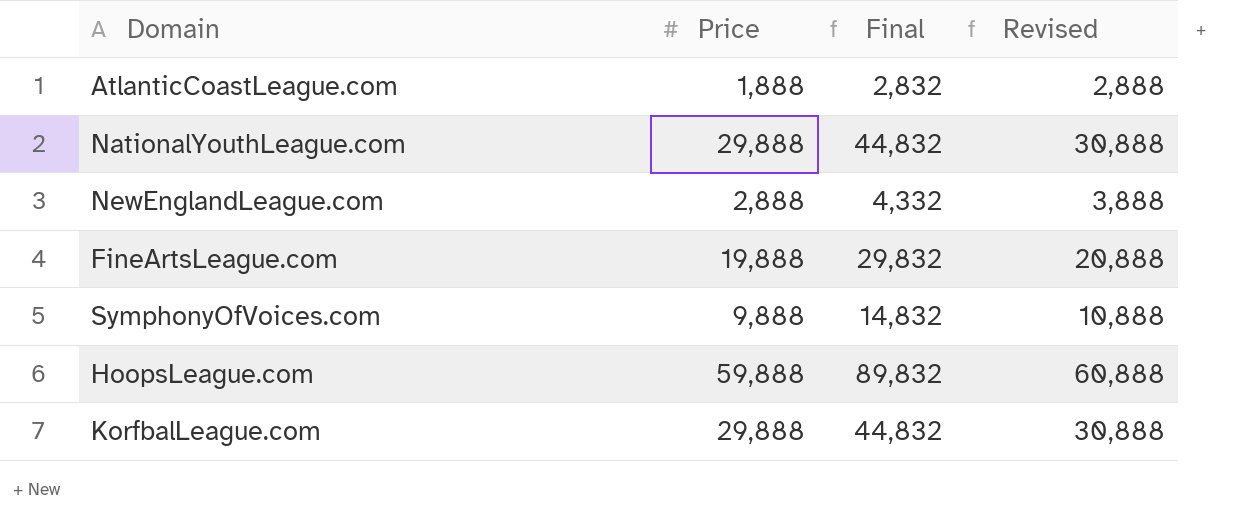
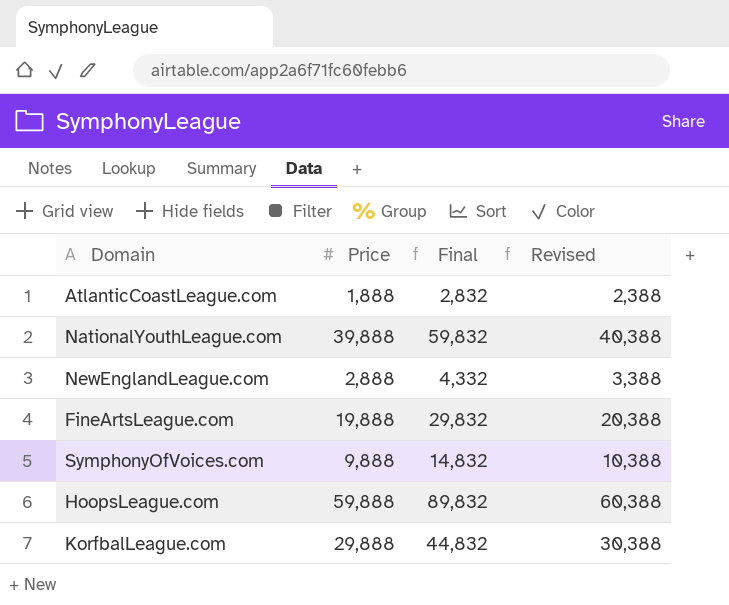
column Revised | formula: [Price] + 1000 -> [Price] + 500
NationalYouthLeague.com | Price: 29,888 -> 39,888
NationalYouthLeague.com | Final: 44,832 -> 59,832

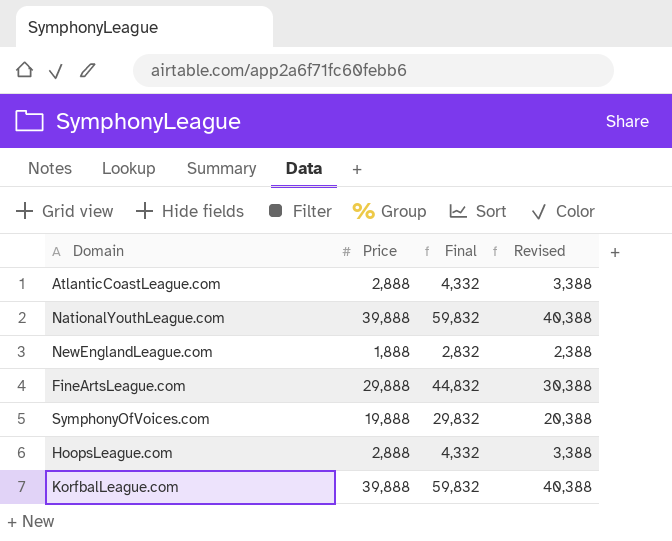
AtlanticCoastLeague.com | Price: 1,888 -> 2,888
AtlanticCoastLeague.com | Final: 2,832 -> 4,332
AtlanticCoastLeague.com | Revised: 2,388 -> 3,388
NewEnglandLeague.com | Price: 2,888 -> 1,888
NewEnglandLeague.com | Final: 4,332 -> 2,832
NewEnglandLeague.com | Revised: 3,388 -> 2,388
FineArtsLeague.com | Price: 19,888 -> 29,888
FineArtsLeague.com | Final: 29,832 -> 44,832
FineArtsLeague.com | Revised: 20,388 -> 30,388
SymphonyOfVoices.com | Price: 9,888 -> 19,888
SymphonyOfVoices.com | Final: 14,832 -> 29,832
SymphonyOfVoices.com | Revised: 10,388 -> 20,388
HoopsLeague.com | Price: 59,888 -> 2,888
HoopsLeague.com | Final: 89,832 -> 4,332
HoopsLeague.com | Revised: 60,388 -> 3,388
KorfbalLeague.com | Price: 29,888 -> 39,888
KorfbalLeague.com | Final: 44,832 -> 59,832
KorfbalLeague.com | Revised: 30,388 -> 40,388

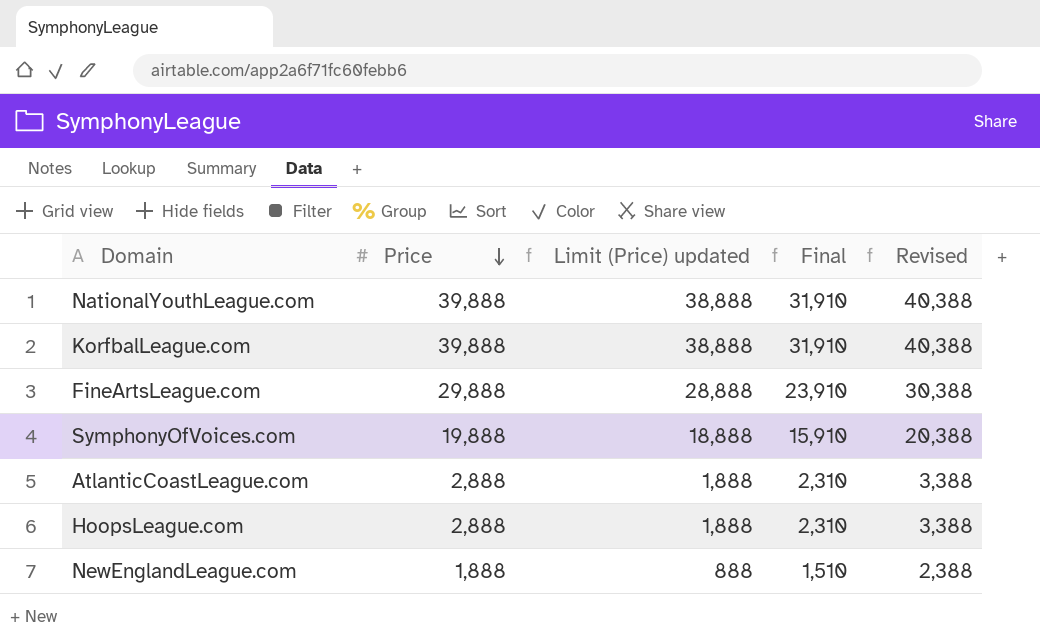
row order: none -> Price descending
column Limit (Price) updated | formula: none -> [Price] - 1000
column Final | formula: [Price] * 1.5 -> [Price] * 0.8

